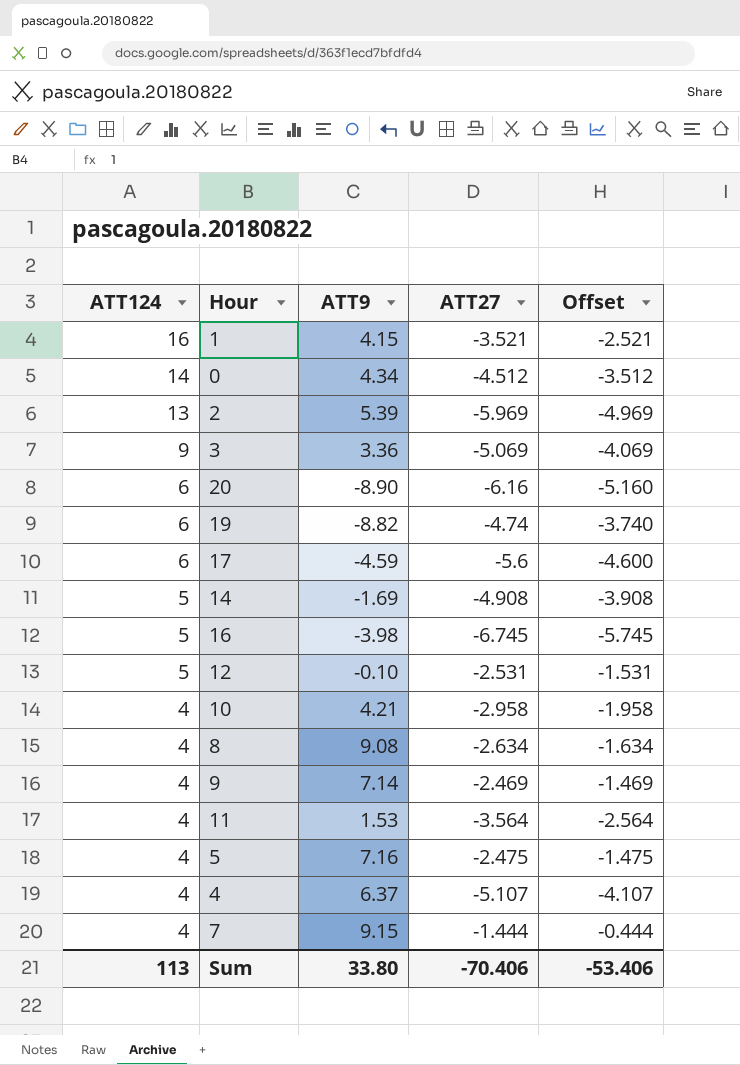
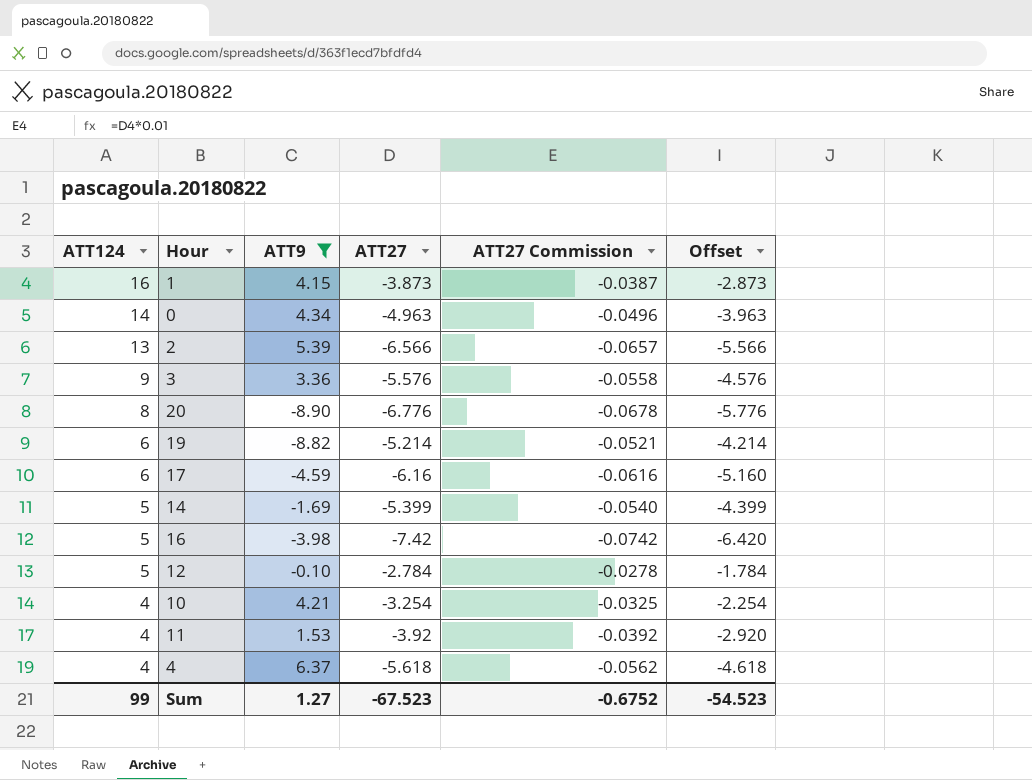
filter: none -> ATT9 <= 6.37
column ATT27 Commission | formula: none -> [ATT27] * 0.01
1 | ATT27: -3.521 -> -3.873
1 | Offset: -2.521 -> -2.873
0 | ATT27: -4.512 -> -4.963
0 | Offset: -3.512 -> -3.963
2 | ATT27: -5.969 -> -6.566
2 | Offset: -4.969 -> -5.566
3 | ATT27: -5.069 -> -5.576
3 | Offset: -4.069 -> -4.576
20 | ATT124: 6 -> 8
20 | ATT27: -6.16 -> -6.776
20 | Offset: -5.160 -> -5.776
19 | ATT27: -4.74 -> -5.214
19 | Offset: -3.740 -> -4.214
17 | ATT27: -5.6 -> -6.16
17 | Offset: -4.600 -> -5.160
14 | ATT27: -4.908 -> -5.399
14 | Offset: -3.908 -> -4.399
16 | ATT27: -6.745 -> -7.42
16 | Offset: -5.745 -> -6.420
12 | ATT27: -2.531 -> -2.784
12 | Offset: -1.531 -> -1.784
10 | ATT27: -2.958 -> -3.254
10 | Offset: -1.958 -> -2.254
11 | ATT27: -3.564 -> -3.92
11 | Offset: -2.564 -> -2.920
4 | ATT27: -5.107 -> -5.618
4 | Offset: -4.107 -> -4.618
Sum | ATT124: 113 -> 99
Sum | ATT9: 33.80 -> 1.27
Sum | ATT27: -70.406 -> -67.523
Sum | Offset: -53.406 -> -54.523

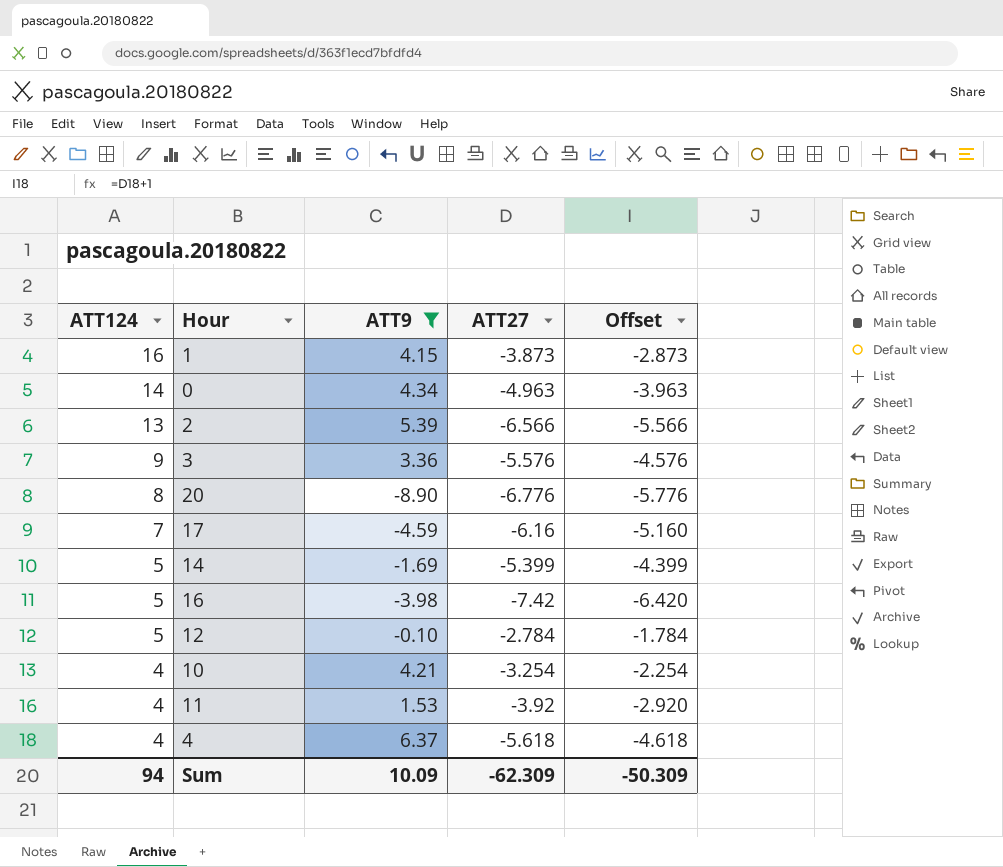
column ATT27 Commission | formula: [ATT27] * 0.01 -> none
row 19: 6 | -8.82 | -5.214 | -0.0521 | -4.214 -> none
17 | ATT124: 6 -> 7
Sum | ATT124: 99 -> 94
Sum | ATT9: 1.27 -> 10.09
Sum | ATT27: -67.523 -> -62.309
Sum | Offset: -54.523 -> -50.309

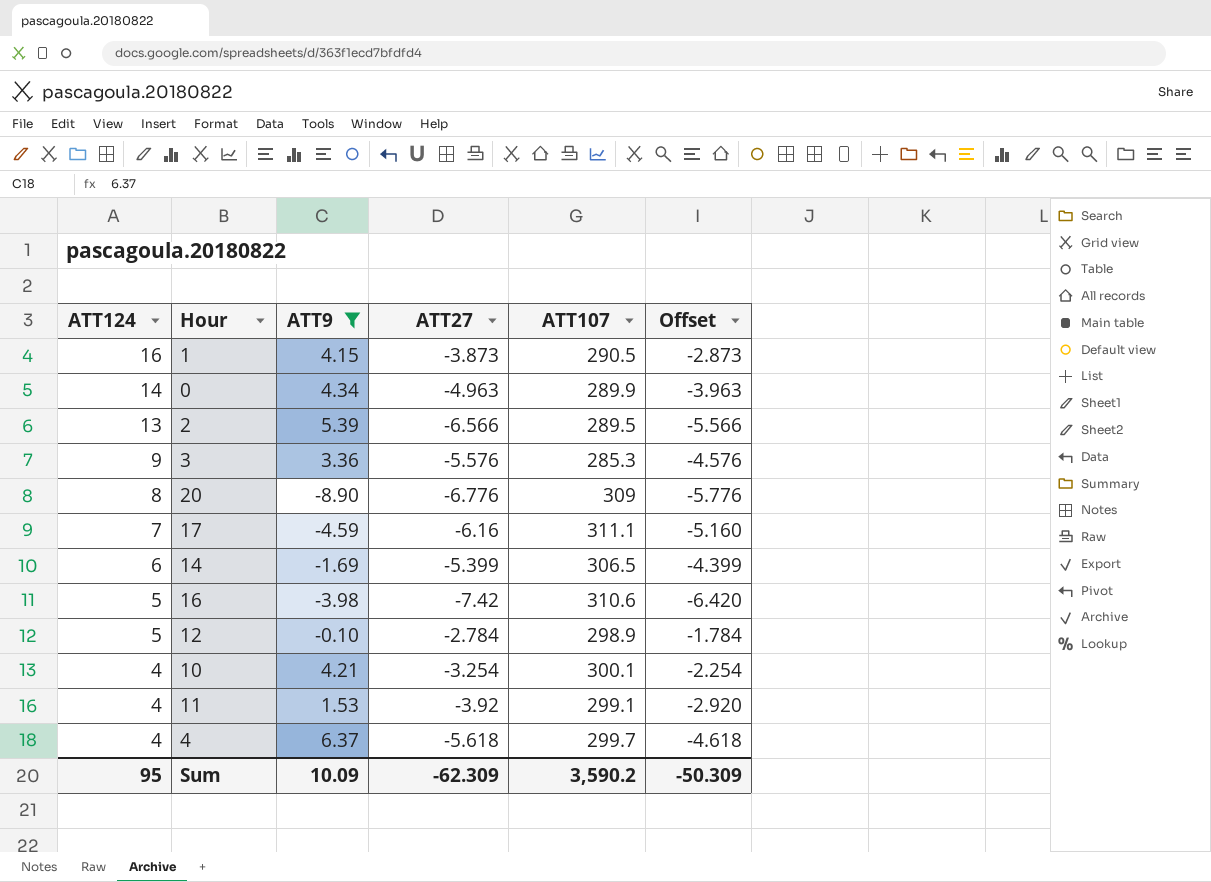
column ATT107 | position: none -> 5
14 | ATT124: 5 -> 6
Sum | ATT124: 94 -> 95

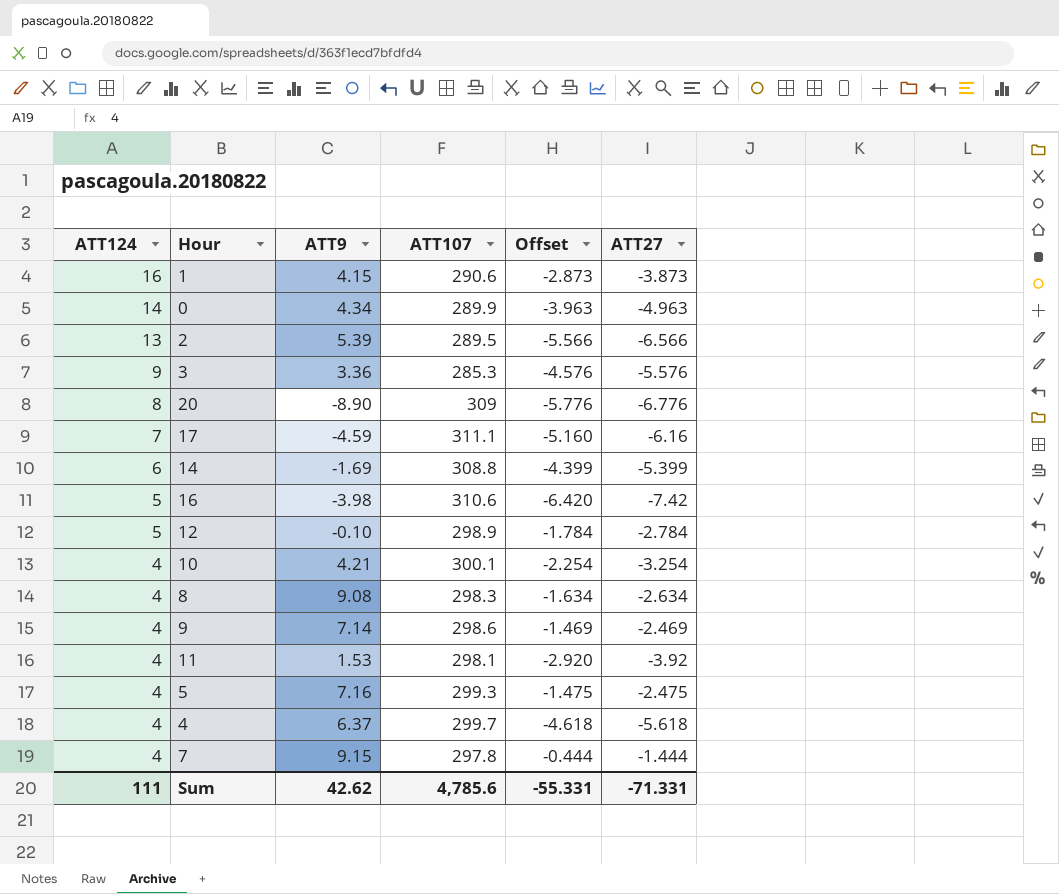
filter: ATT9 <= 6.37 -> none
column ATT27 | position: 4 -> 6
1 | ATT107: 290.5 -> 290.6
14 | ATT107: 306.5 -> 308.8
11 | ATT107: 299.1 -> 298.1
Sum | ATT124: 95 -> 111
Sum | ATT9: 10.09 -> 42.62
Sum | ATT107: 3,590.2 -> 4,785.6
Sum | Offset: -50.309 -> -55.331
Sum | ATT27: -62.309 -> -71.331

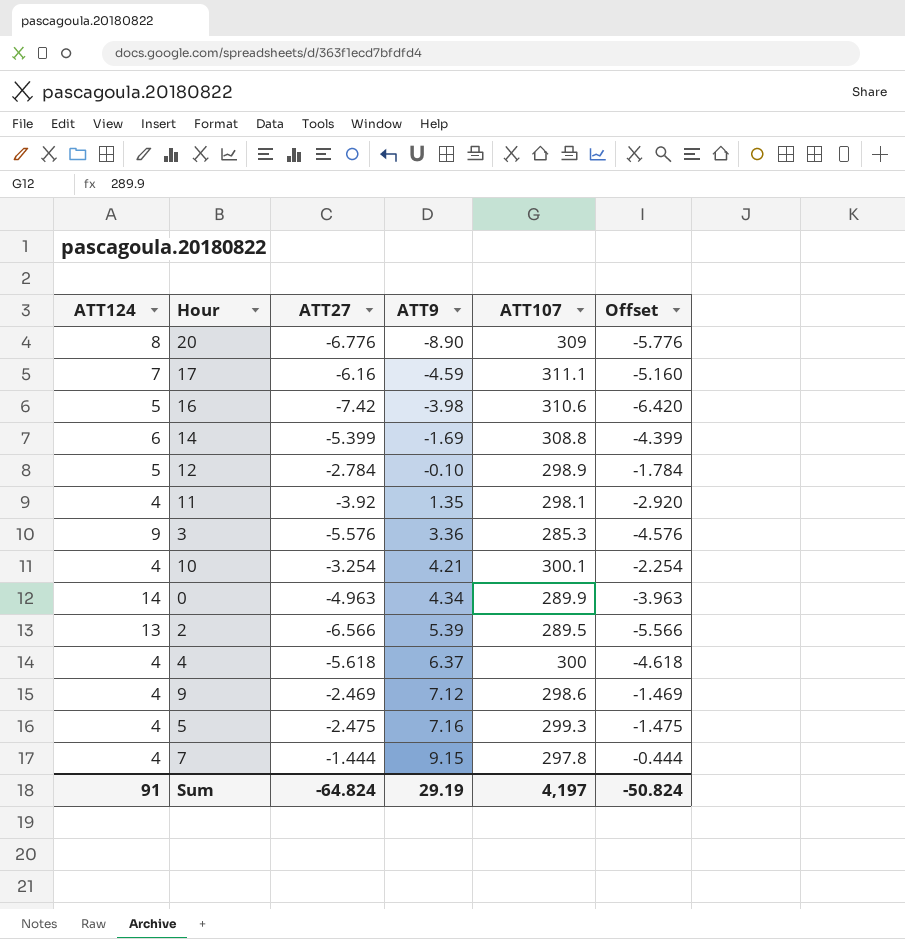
row order: ATT124 descending -> ATT9 ascending
column ATT27 | position: 6 -> 3
row 1: 16 | 4.15 | 290.6 | -2.873 | -3.873 -> none
row 8: 4 | 9.08 | 298.3 | -1.634 | -2.634 -> none
11 | ATT9: 1.53 -> 1.35
4 | ATT107: 299.7 -> 300
9 | ATT9: 7.14 -> 7.12
Sum | ATT124: 111 -> 91
Sum | ATT27: -71.331 -> -64.824
Sum | ATT9: 42.62 -> 29.19
Sum | ATT107: 4,785.6 -> 4,197
Sum | Offset: -55.331 -> -50.824

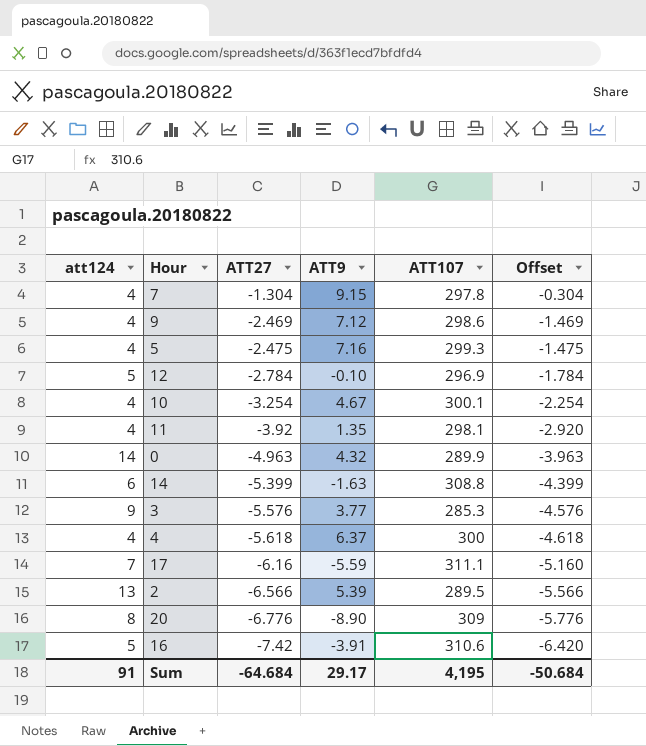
row order: ATT9 ascending -> ATT27 descending
column name: ATT124 -> att124
7 | ATT27: -1.444 -> -1.304
7 | Offset: -0.444 -> -0.304
12 | ATT107: 298.9 -> 296.9
10 | ATT9: 4.21 -> 4.67
0 | ATT9: 4.34 -> 4.32
14 | ATT9: -1.69 -> -1.63
3 | ATT9: 3.36 -> 3.77
17 | ATT9: -4.59 -> -5.59
16 | ATT9: -3.98 -> -3.91
Sum | ATT27: -64.824 -> -64.684
Sum | ATT9: 29.19 -> 29.17
Sum | ATT107: 4,197 -> 4,195
Sum | Offset: -50.824 -> -50.684

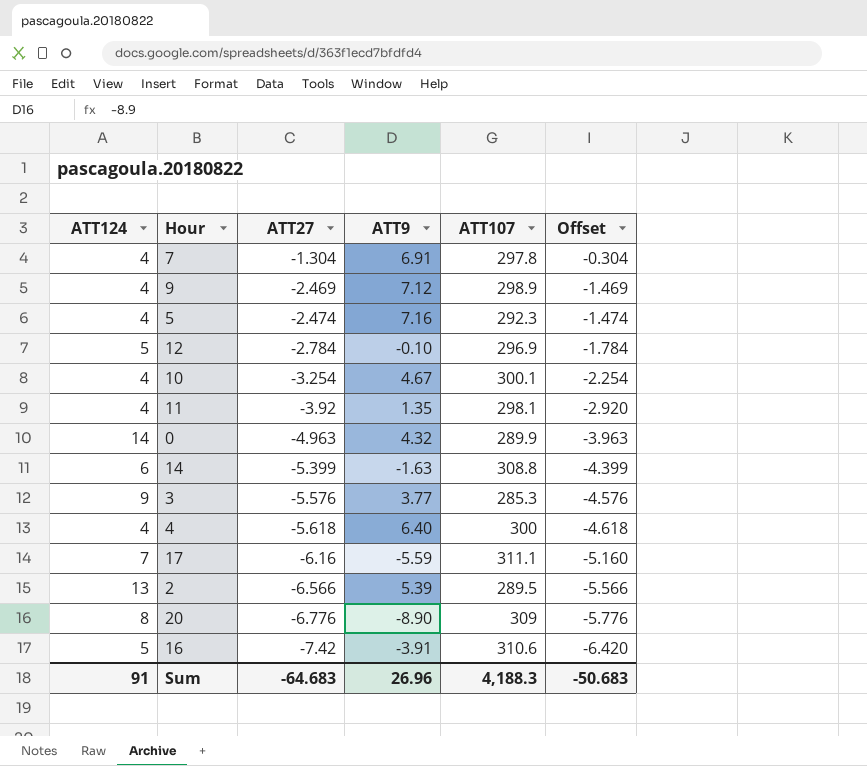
column name: att124 -> ATT124
7 | ATT9: 9.15 -> 6.91
9 | ATT107: 298.6 -> 298.9
5 | ATT27: -2.475 -> -2.474
5 | ATT107: 299.3 -> 292.3
5 | Offset: -1.475 -> -1.474
4 | ATT9: 6.37 -> 6.40
Sum | ATT27: -64.684 -> -64.683
Sum | ATT9: 29.17 -> 26.96
Sum | ATT107: 4,195 -> 4,188.3
Sum | Offset: -50.684 -> -50.683

